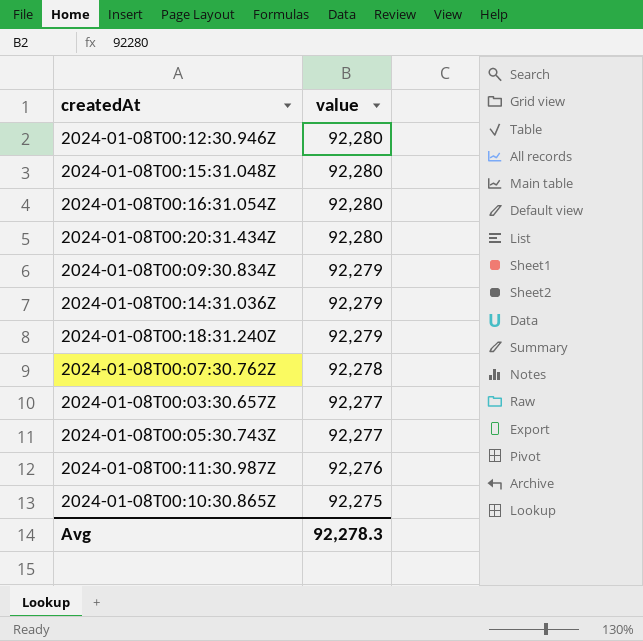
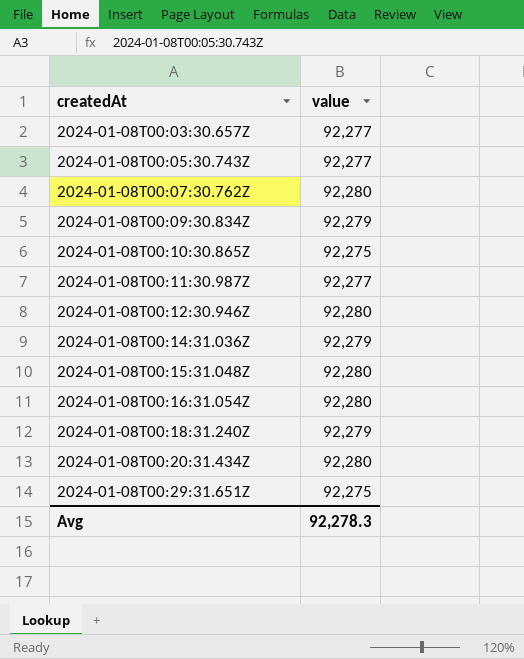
row order: value descending -> createdAt ascending
2024-01-08T00:07:30.762Z | value: 92,278 -> 92,280
2024-01-08T00:11:30.987Z | value: 92,276 -> 92,277
row 2024-01-08T00:29:31.651Z: none -> 92,275

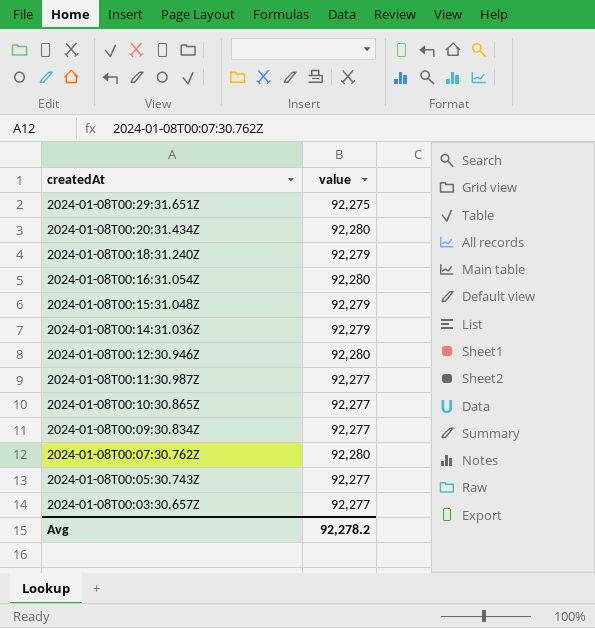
row order: createdAt ascending -> createdAt descending
2024-01-08T00:15:31.048Z | value: 92,280 -> 92,279
2024-01-08T00:10:30.865Z | value: 92,275 -> 92,277
2024-01-08T00:09:30.834Z | value: 92,279 -> 92,277
Avg | value: 92,278.3 -> 92,278.2

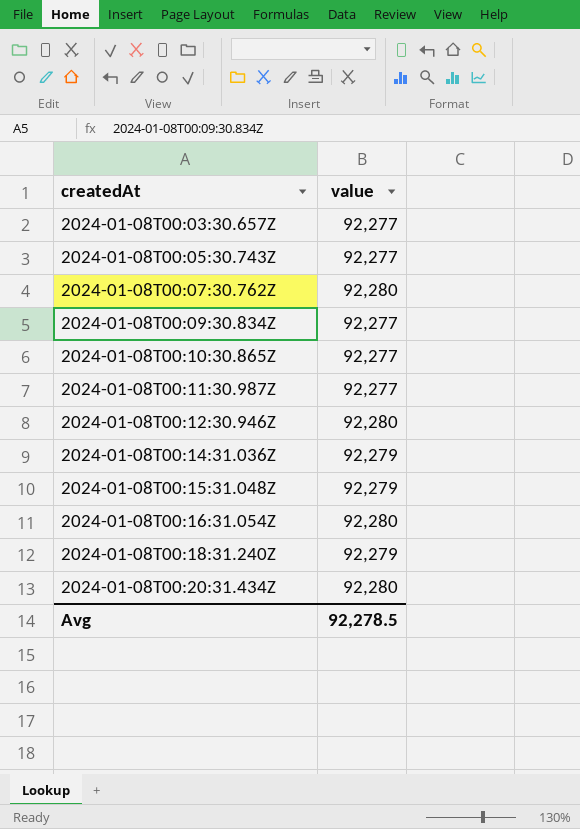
row order: createdAt descending -> createdAt ascending
row 2024-01-08T00:29:31.651Z: 92,275 -> none
Avg | value: 92,278.2 -> 92,278.5

